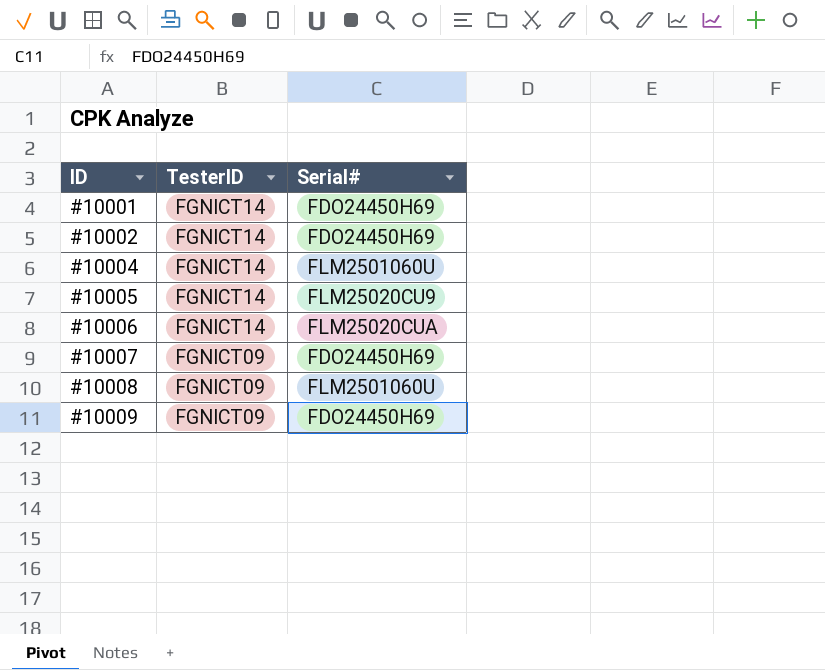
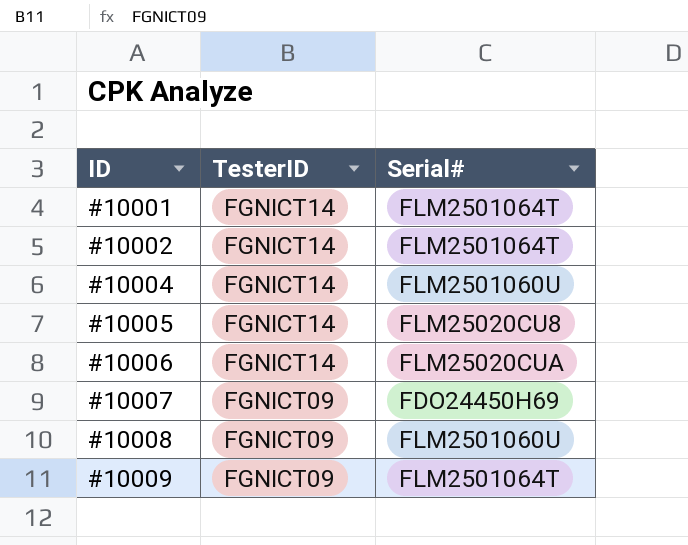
#10001 | Serial#: FDO24450H69 -> FLM2501064T
#10002 | Serial#: FDO24450H69 -> FLM2501064T
#10005 | Serial#: FLM25020CU9 -> FLM25020CU8
#10009 | Serial#: FDO24450H69 -> FLM2501064T

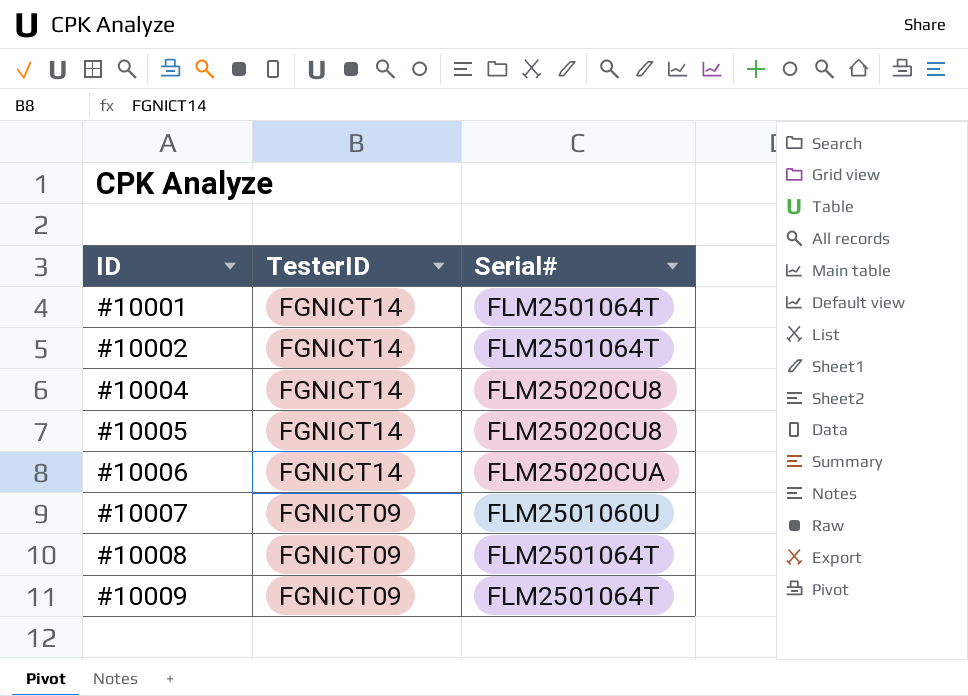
#10004 | Serial#: FLM2501060U -> FLM25020CU8
#10007 | Serial#: FDO24450H69 -> FLM2501060U
#10008 | Serial#: FLM2501060U -> FLM2501064T

